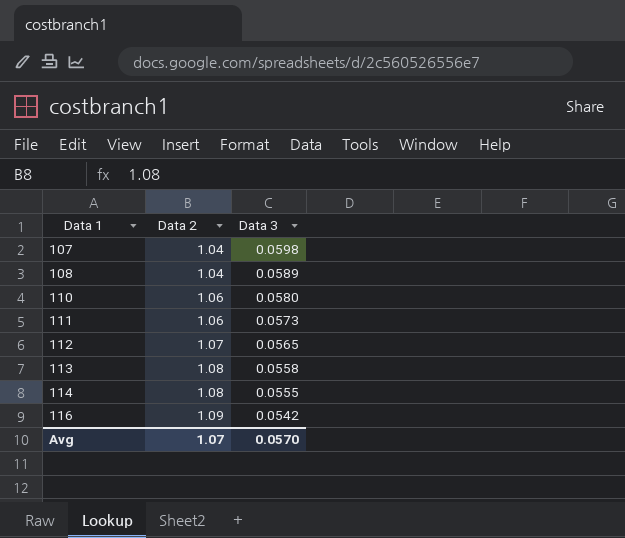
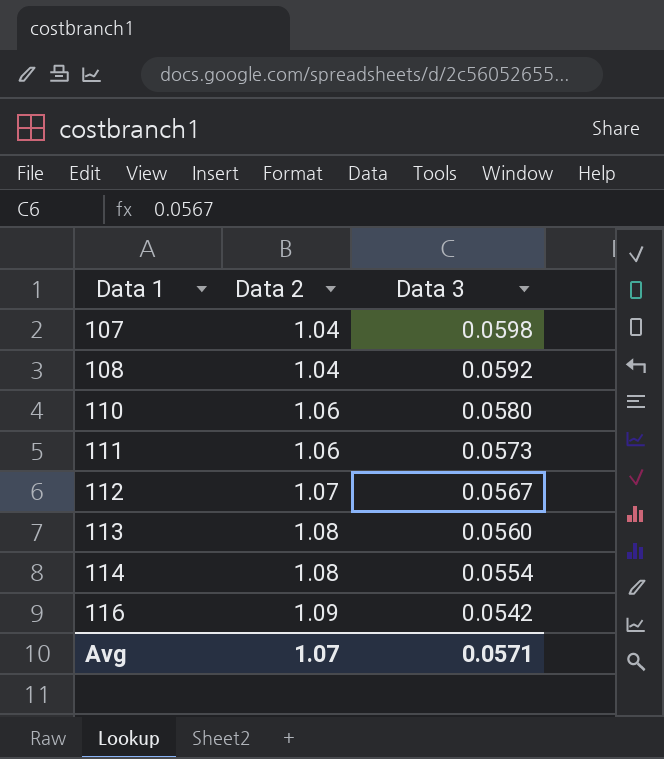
108 | Data 3: 0.0589 -> 0.0592
112 | Data 3: 0.0565 -> 0.0567
113 | Data 3: 0.0558 -> 0.0560
114 | Data 3: 0.0555 -> 0.0554
Avg | Data 3: 0.0570 -> 0.0571

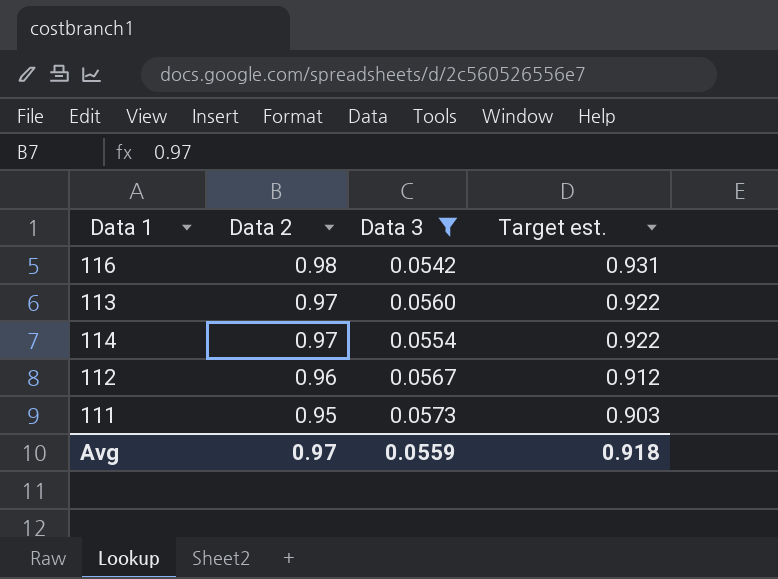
filter: none -> Data 3 <= 0.0573
row order: Data 1 ascending -> Data 2 descending
column Target est. | formula: none -> [Data 2] * 0.95
116 | Data 2: 1.09 -> 0.98
113 | Data 2: 1.08 -> 0.97
114 | Data 2: 1.08 -> 0.97
112 | Data 2: 1.07 -> 0.96
111 | Data 2: 1.06 -> 0.95
Avg | Data 2: 1.07 -> 0.97
Avg | Data 3: 0.0571 -> 0.0559

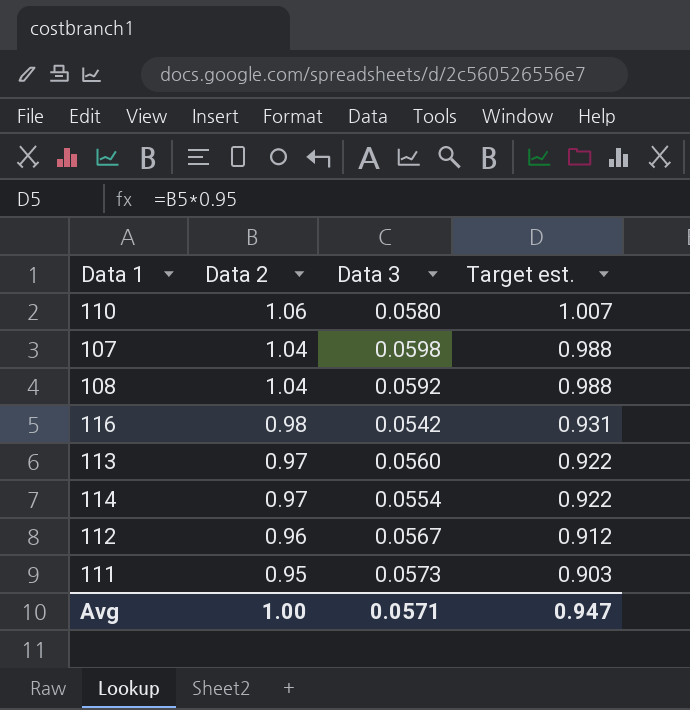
filter: Data 3 <= 0.0573 -> none
Avg | Data 2: 0.97 -> 1.00
Avg | Data 3: 0.0559 -> 0.0571
Avg | Target est.: 0.918 -> 0.947

